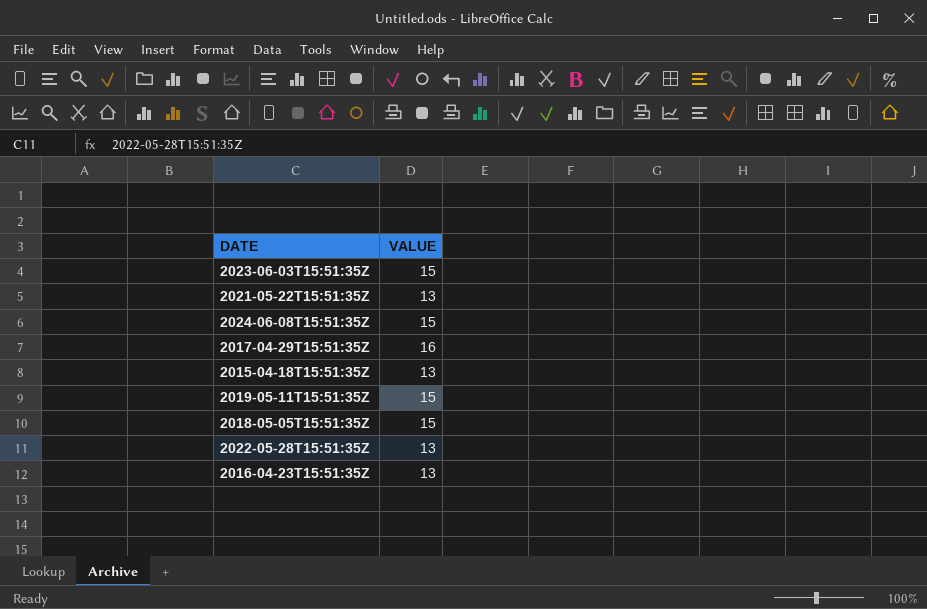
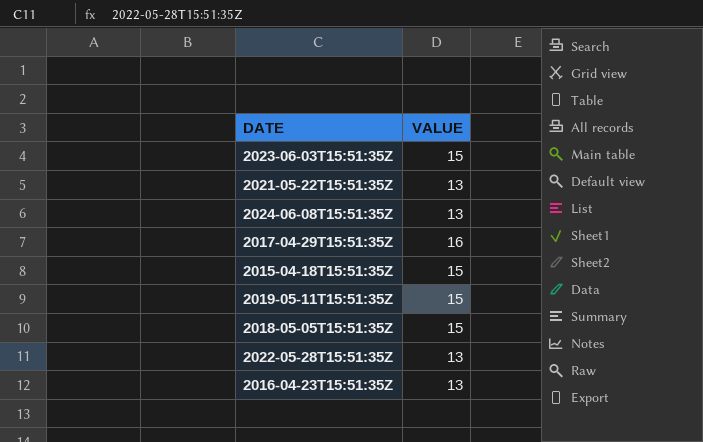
2024-06-08T15:51:35Z | VALUE: 15 -> 13
2015-04-18T15:51:35Z | VALUE: 13 -> 15

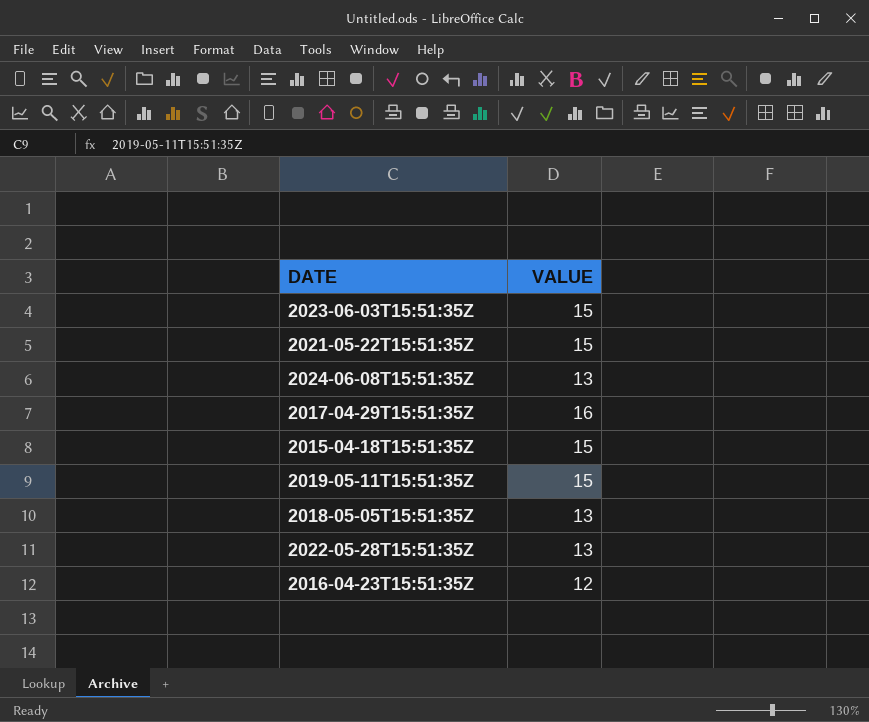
2021-05-22T15:51:35Z | VALUE: 13 -> 15
2018-05-05T15:51:35Z | VALUE: 15 -> 13
2016-04-23T15:51:35Z | VALUE: 13 -> 12

